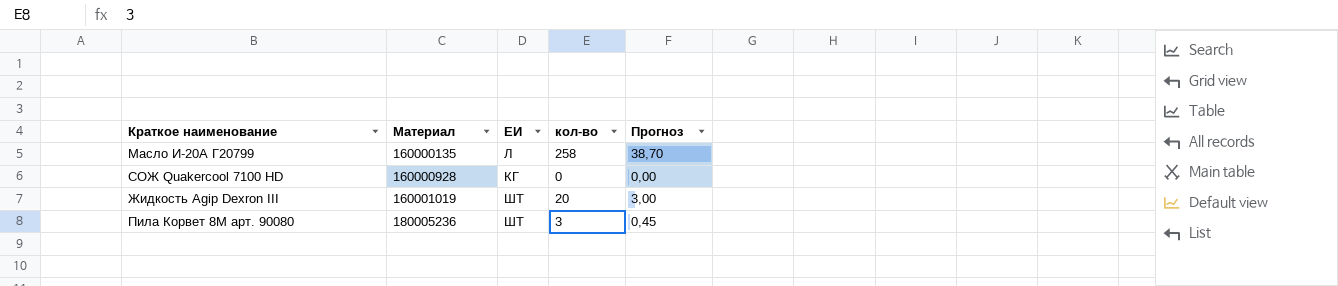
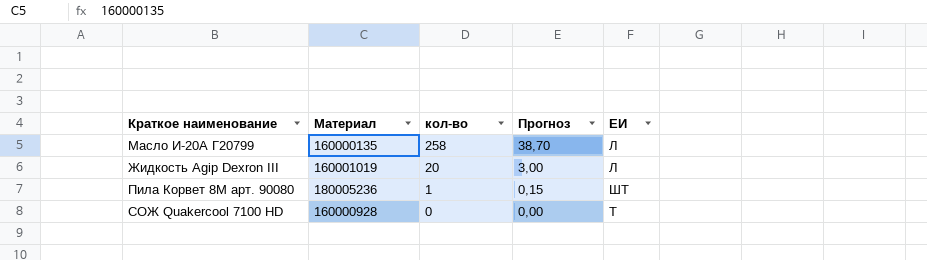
row order: Материал ascending -> кол-во descending
column ЕИ | position: 3 -> 5
Жидкость Agip Dexron III | ЕИ: ШТ -> Л
Пила Корвет 8М арт. 90080 | кол-во: 3 -> 1
Пила Корвет 8М арт. 90080 | Прогноз: 0,45 -> 0,15
СОЖ Quakercool 7100 HD | ЕИ: КГ -> Т

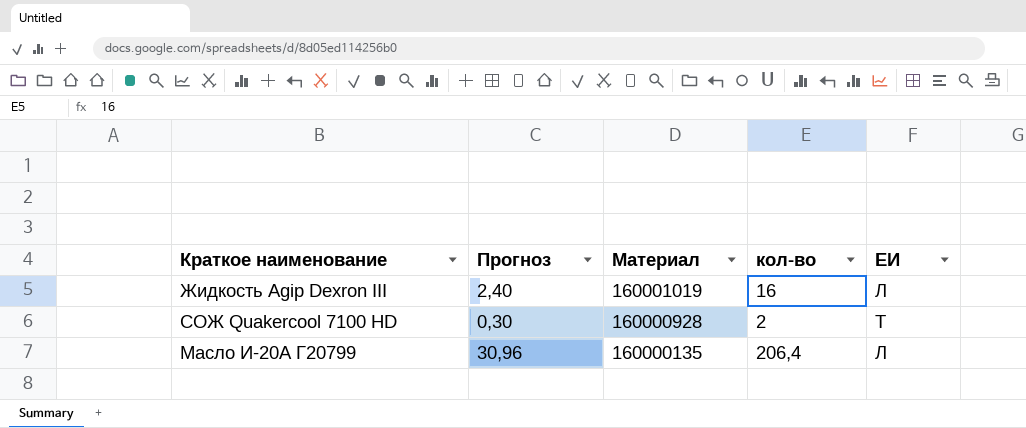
row order: кол-во descending -> Материал descending
column Прогноз | position: 4 -> 2
row Пила Корвет 8М арт. 90080: 180005236 | 1 | 0,15 | ШТ -> none
Жидкость Agip Dexron III | Прогноз: 3,00 -> 2,40
Жидкость Agip Dexron III | кол-во: 20 -> 16
СОЖ Quakercool 7100 HD | Прогноз: 0,00 -> 0,30
СОЖ Quakercool 7100 HD | кол-во: 0 -> 2
Масло И-20А Г20799 | Прогноз: 38,70 -> 30,96
Масло И-20А Г20799 | кол-во: 258 -> 206,4

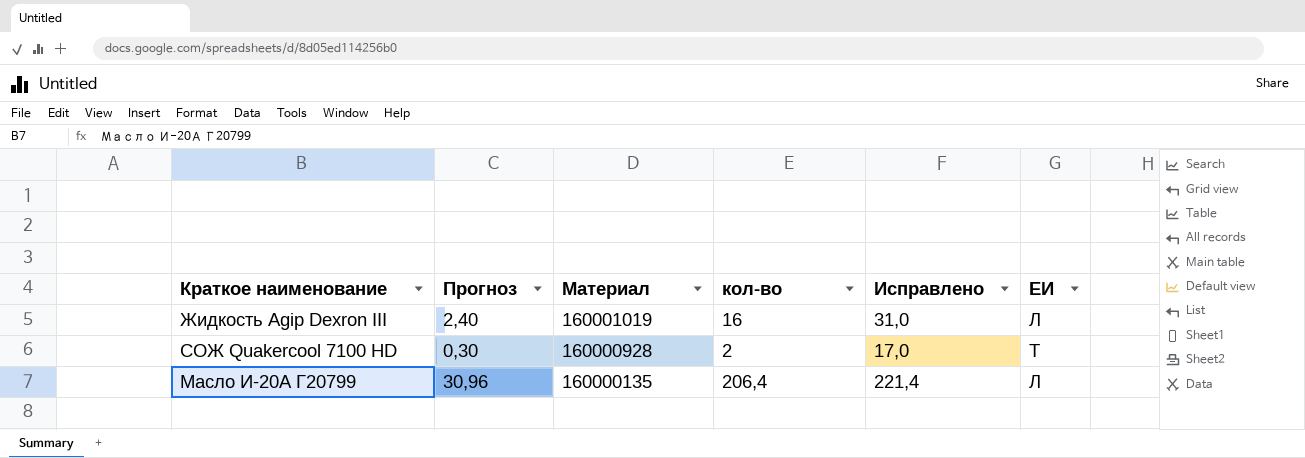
column Исправлено | formula: none -> [кол-во] + 15

